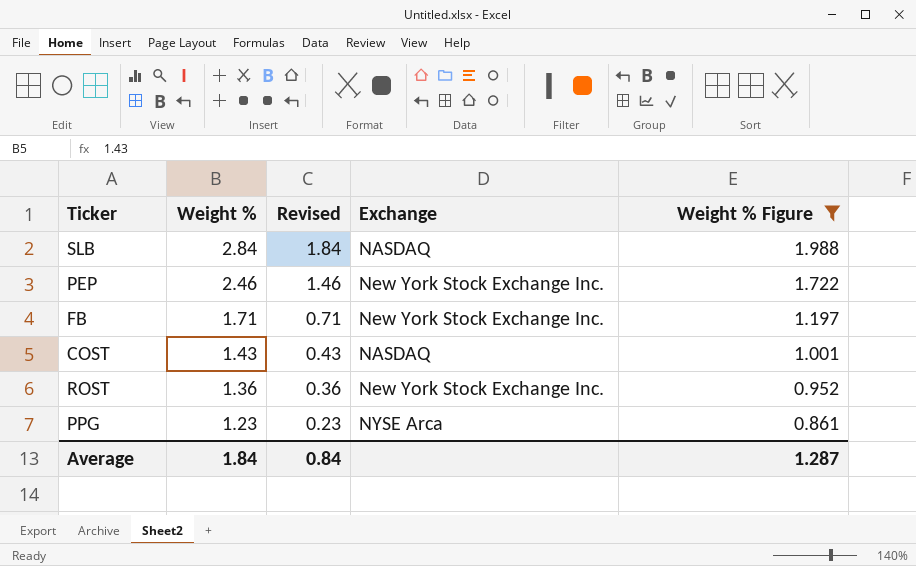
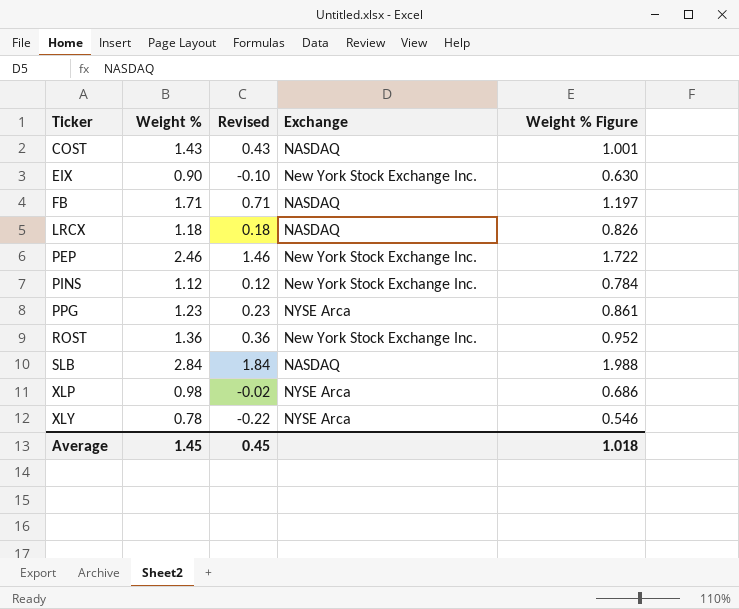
filter: Weight % Figure >= 0.861 -> none
row order: Weight % descending -> Ticker ascending
FB | Exchange: New York Stock Exchange Inc. -> NASDAQ
Average | Weight %: 1.84 -> 1.45
Average | Revised: 0.84 -> 0.45
Average | Weight % Figure: 1.287 -> 1.018

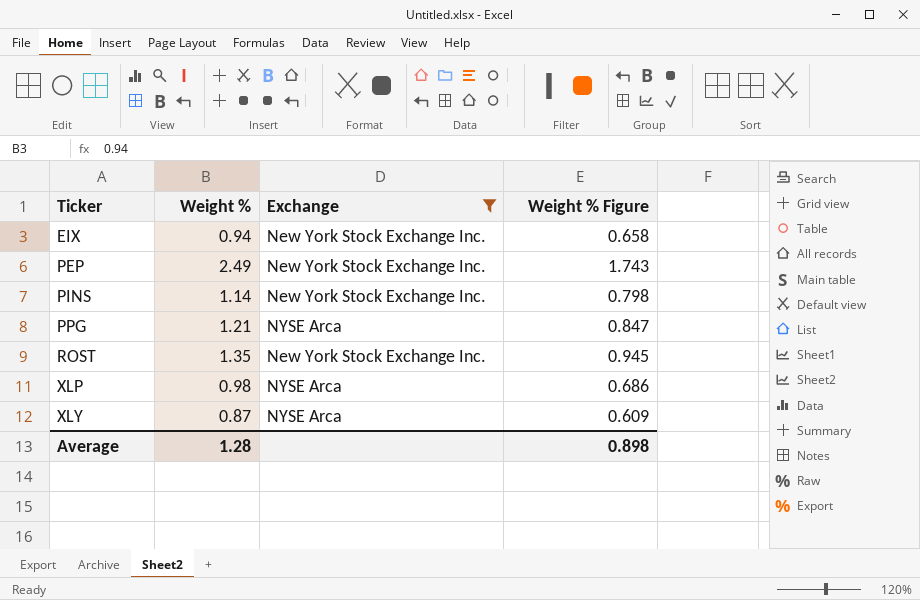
filter: none -> Exchange != NASDAQ
column Revised | formula: [Weight %] - 1 -> none
EIX | Weight %: 0.90 -> 0.94
EIX | Weight % Figure: 0.630 -> 0.658
PEP | Weight %: 2.46 -> 2.49
PEP | Weight % Figure: 1.722 -> 1.743
PINS | Weight %: 1.12 -> 1.14
PINS | Weight % Figure: 0.784 -> 0.798
PPG | Weight %: 1.23 -> 1.21
PPG | Weight % Figure: 0.861 -> 0.847
ROST | Weight %: 1.36 -> 1.35
ROST | Weight % Figure: 0.952 -> 0.945
XLY | Weight %: 0.78 -> 0.87
XLY | Weight % Figure: 0.546 -> 0.609
Average | Weight %: 1.45 -> 1.28
Average | Weight % Figure: 1.018 -> 0.898

